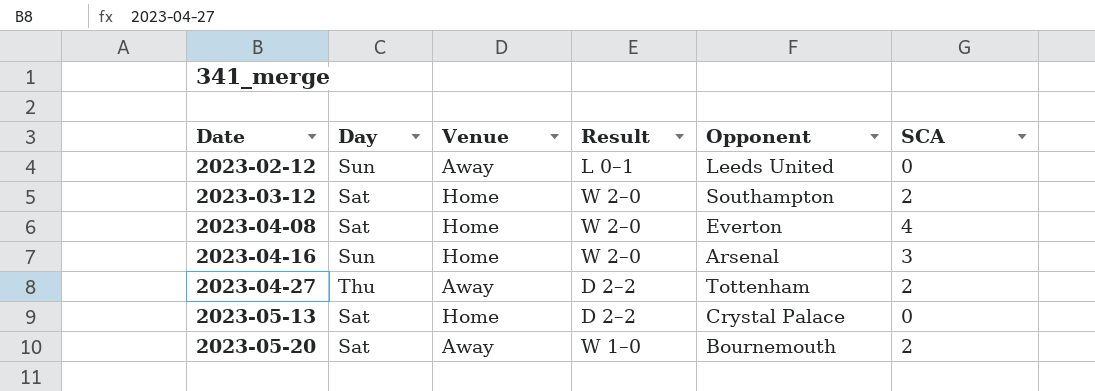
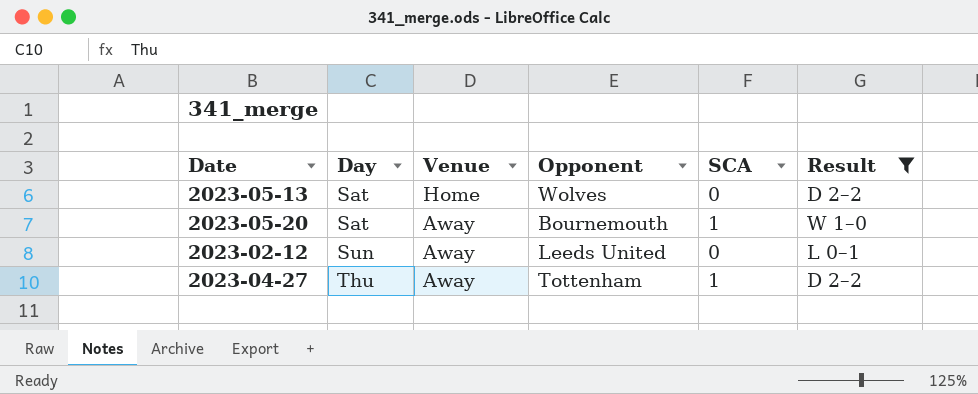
filter: none -> Result != W 2–0
row order: Date ascending -> Day ascending
column Result | position: 4 -> 6
2023-05-13 | Opponent: Crystal Palace -> Wolves
2023-05-20 | SCA: 2 -> 1
2023-04-27 | SCA: 2 -> 1

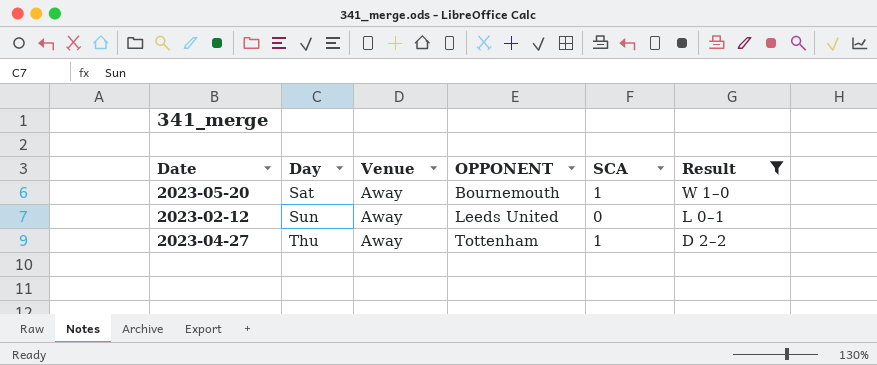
column name: Opponent -> OPPONENT
row 2023-05-13: Sat | Home | Wolves | 0 | D 2–2 -> none

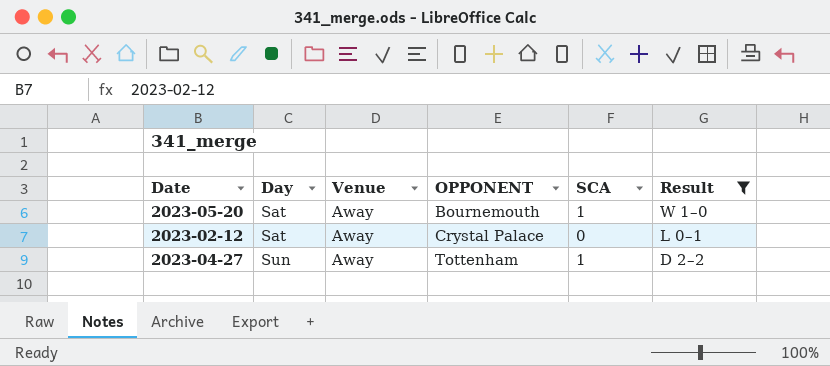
2023-02-12 | Day: Sun -> Sat
2023-02-12 | OPPONENT: Leeds United -> Crystal Palace
2023-04-27 | Day: Thu -> Sun

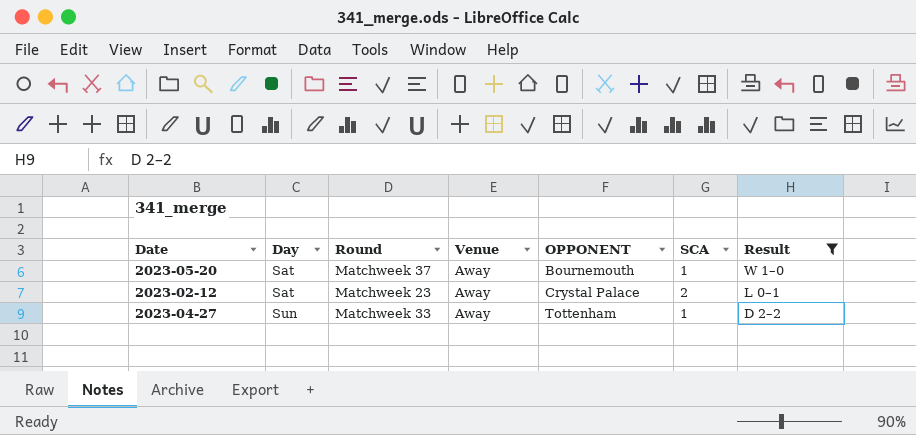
column Round | position: none -> 3
2023-02-12 | SCA: 0 -> 2

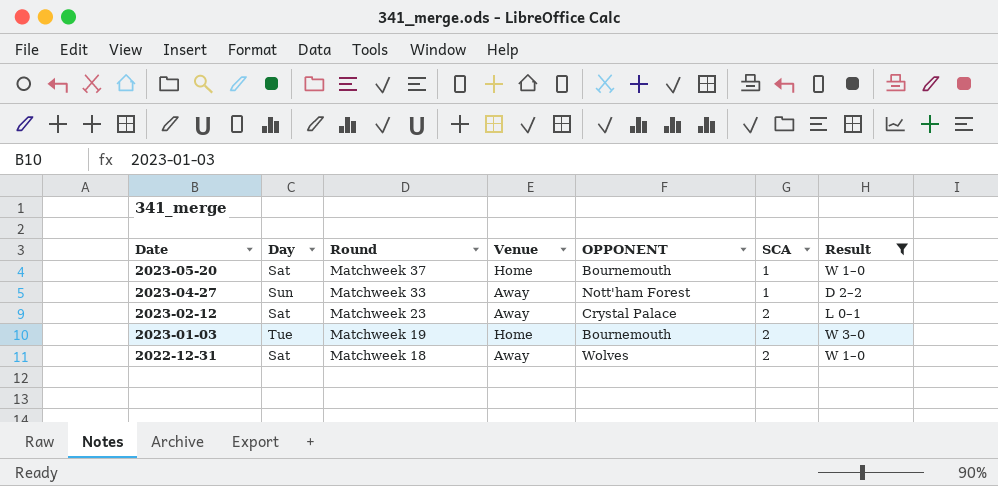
row order: Day ascending -> Date descending
2023-05-20 | Venue: Away -> Home
2023-04-27 | OPPONENT: Tottenham -> Nott'ham Forest
row 2023-01-03: none -> Tue | Matchweek 19 | Home | Bournemouth | 2 | W 3–0
row 2022-12-31: none -> Sat | Matchweek 18 | Away | Wolves | 2 | W 1–0

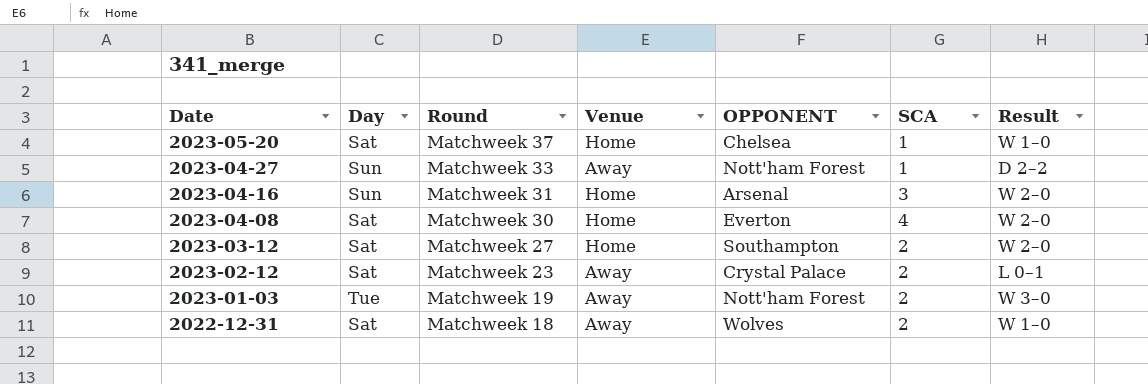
filter: Result != W 2–0 -> none
2023-05-20 | OPPONENT: Bournemouth -> Chelsea
2023-01-03 | Venue: Home -> Away
2023-01-03 | OPPONENT: Bournemouth -> Nott'ham Forest

